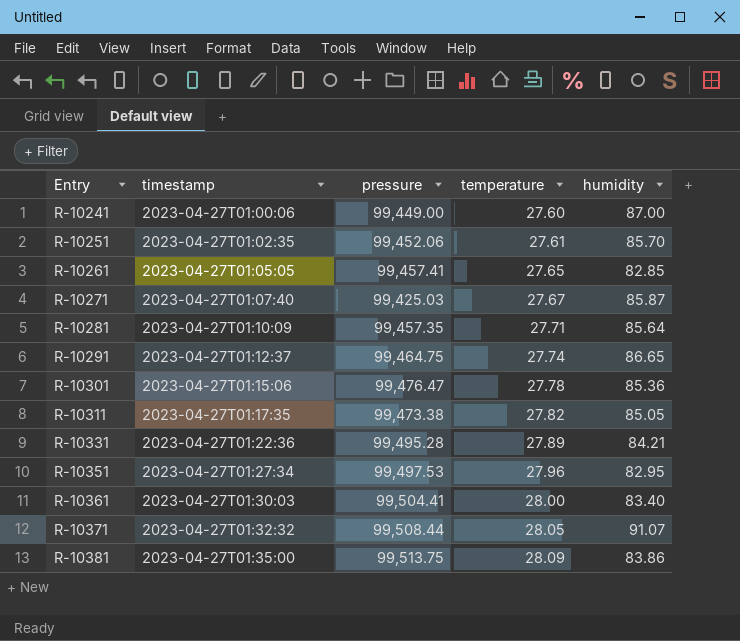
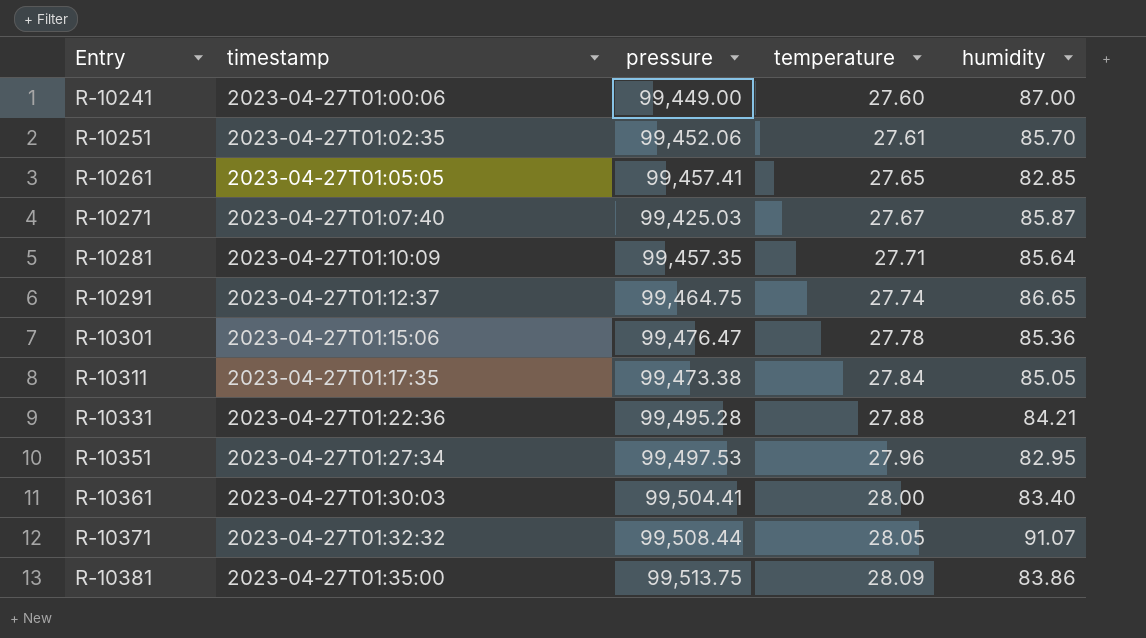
R-10311 | temperature: 27.82 -> 27.84
R-10331 | temperature: 27.89 -> 27.88

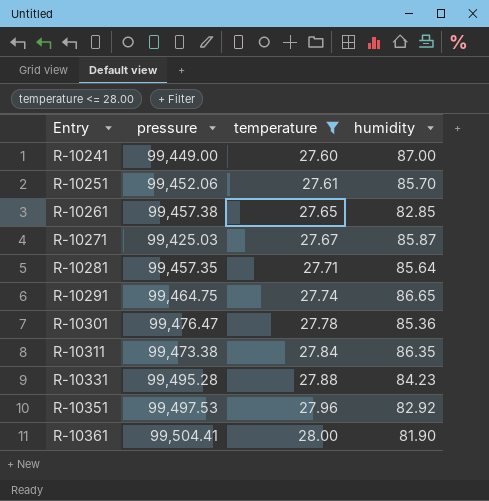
filter: none -> temperature <= 28.00
column timestamp | position: 2 -> none
R-10261 | pressure: 99,457.41 -> 99,457.38
R-10311 | humidity: 85.05 -> 86.35
R-10331 | humidity: 84.21 -> 84.23
R-10351 | humidity: 82.95 -> 82.92
R-10361 | humidity: 83.40 -> 81.90

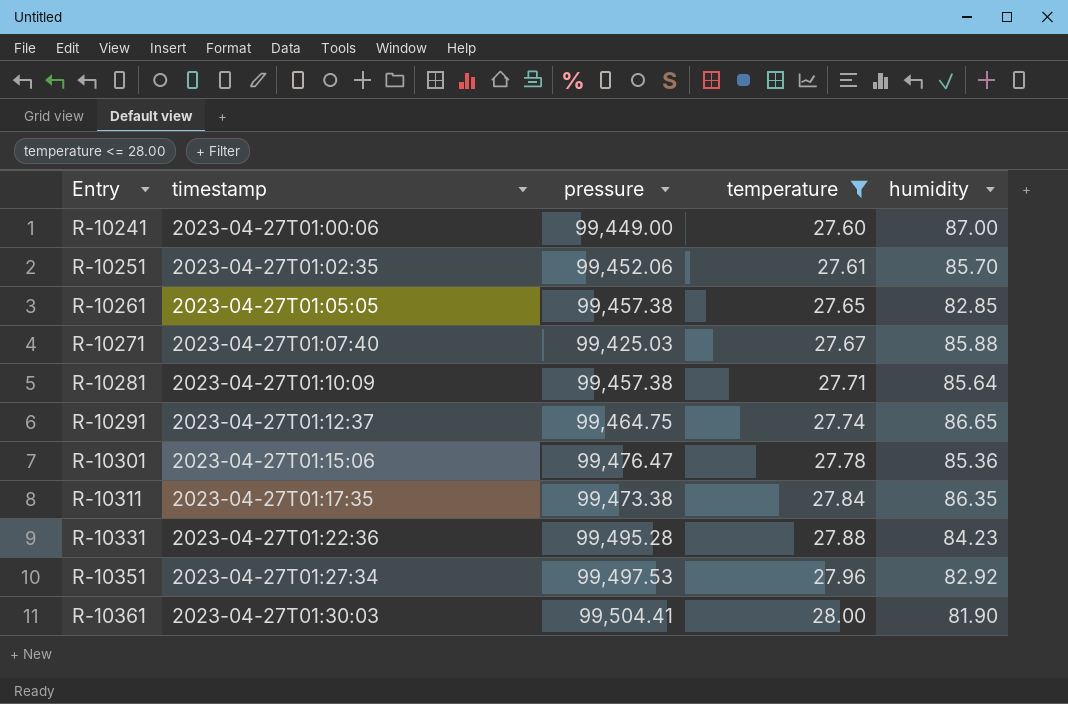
column timestamp | position: none -> 2
R-10271 | humidity: 85.87 -> 85.88
R-10281 | pressure: 99,457.35 -> 99,457.38

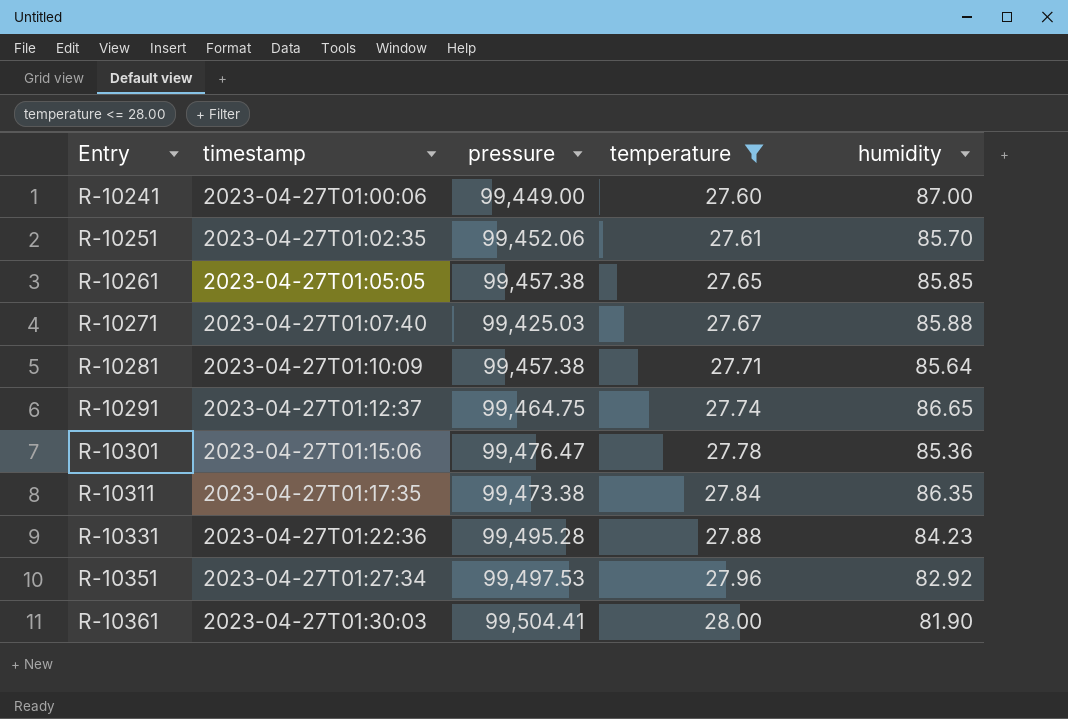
R-10261 | humidity: 82.85 -> 85.85

